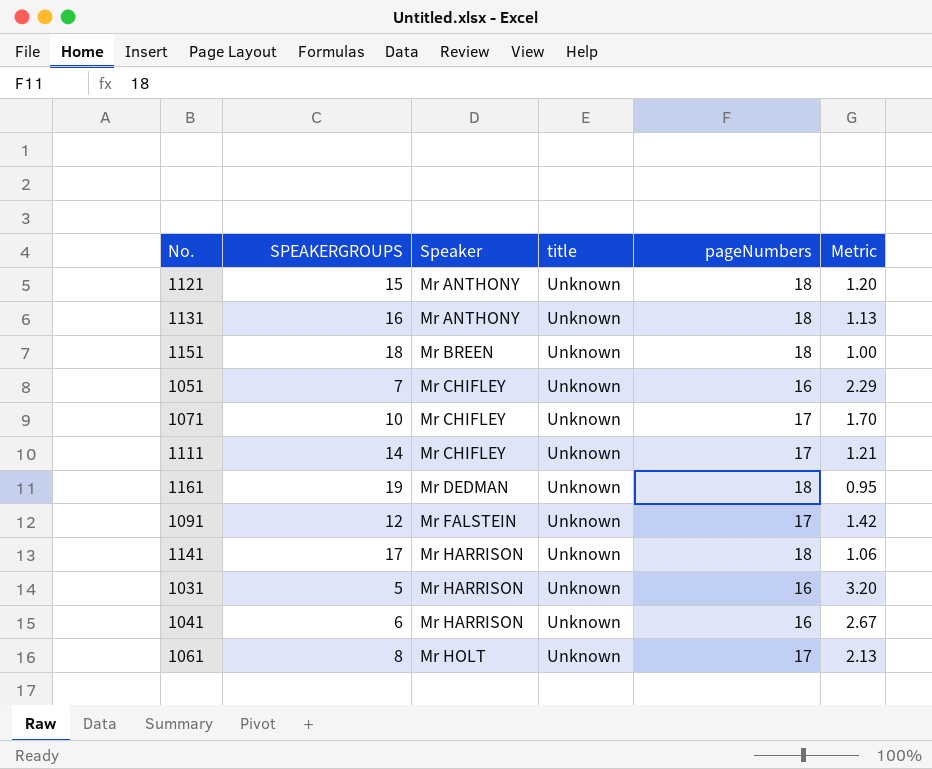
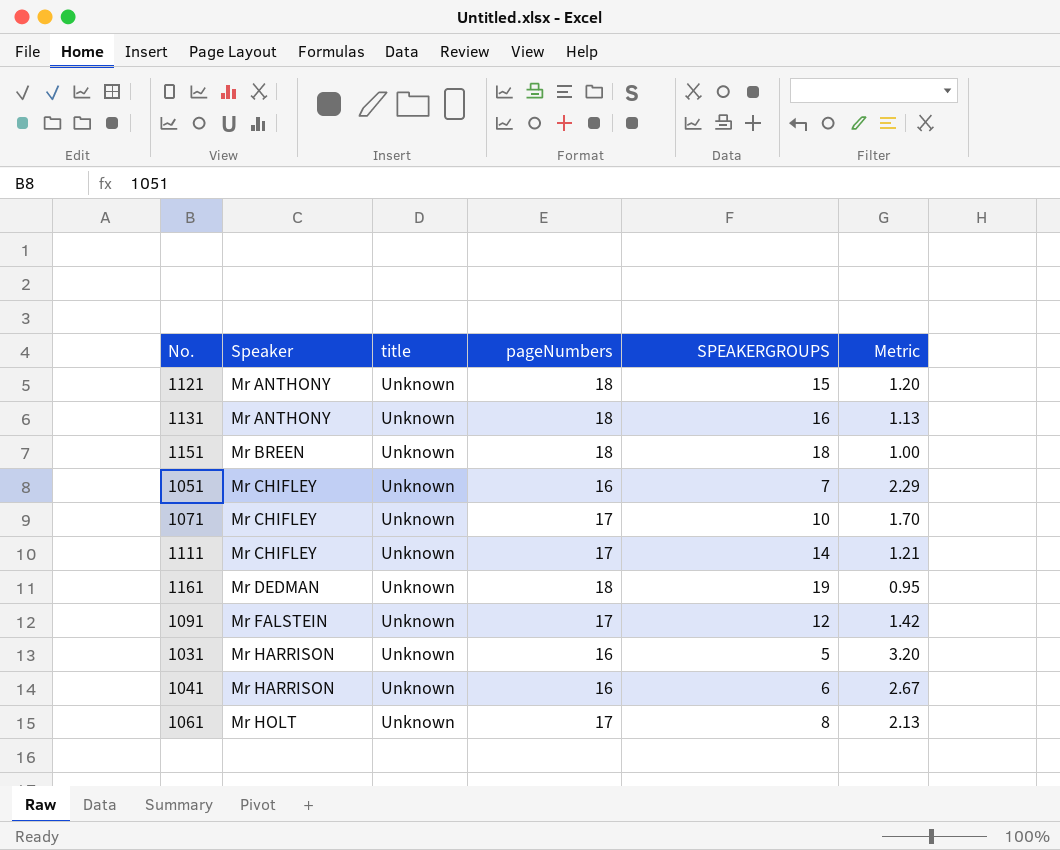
column SPEAKERGROUPS | position: 2 -> 5
row 1141: 17 | Mr HARRISON | Unknown | 18 | 1.06 -> none

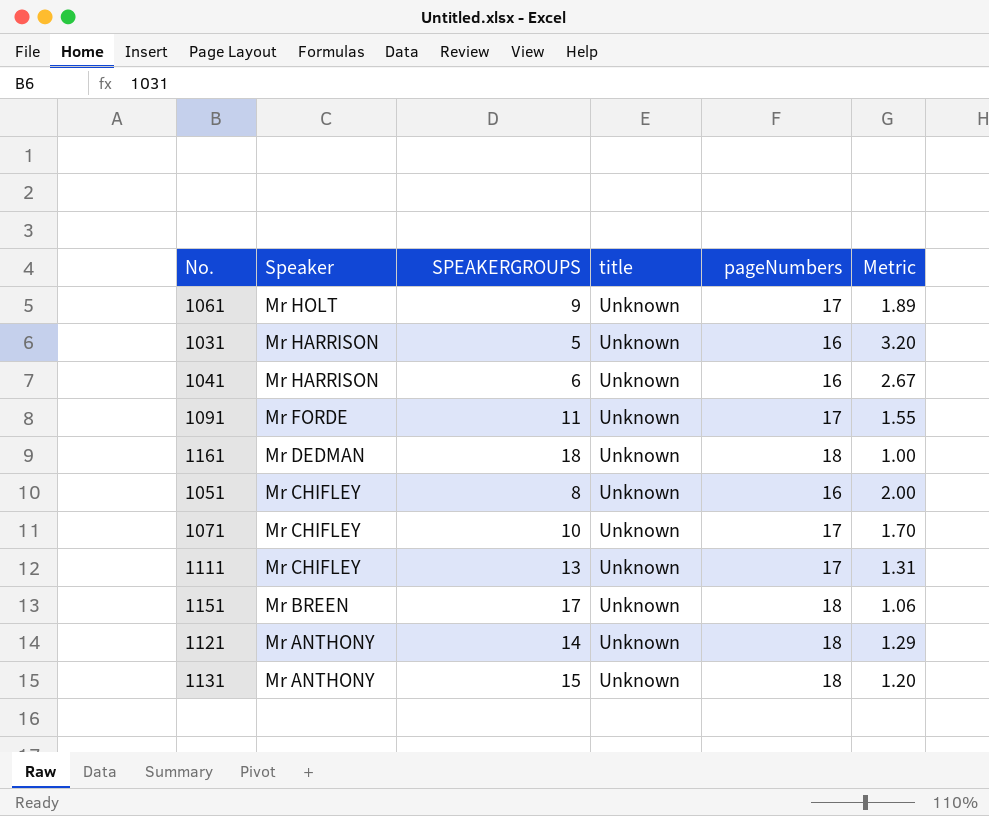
row order: Speaker ascending -> Speaker descending
column SPEAKERGROUPS | position: 5 -> 3
1061 | SPEAKERGROUPS: 8 -> 9
1061 | Metric: 2.13 -> 1.89
1091 | Speaker: Mr FALSTEIN -> Mr FORDE
1091 | SPEAKERGROUPS: 12 -> 11
1091 | Metric: 1.42 -> 1.55
1161 | SPEAKERGROUPS: 19 -> 18
1161 | Metric: 0.95 -> 1.00
1051 | SPEAKERGROUPS: 7 -> 8
1051 | Metric: 2.29 -> 2.00
1111 | SPEAKERGROUPS: 14 -> 13
1111 | Metric: 1.21 -> 1.31
1151 | SPEAKERGROUPS: 18 -> 17
1151 | Metric: 1.00 -> 1.06
1121 | SPEAKERGROUPS: 15 -> 14
1121 | Metric: 1.20 -> 1.29
1131 | SPEAKERGROUPS: 16 -> 15
1131 | Metric: 1.13 -> 1.20

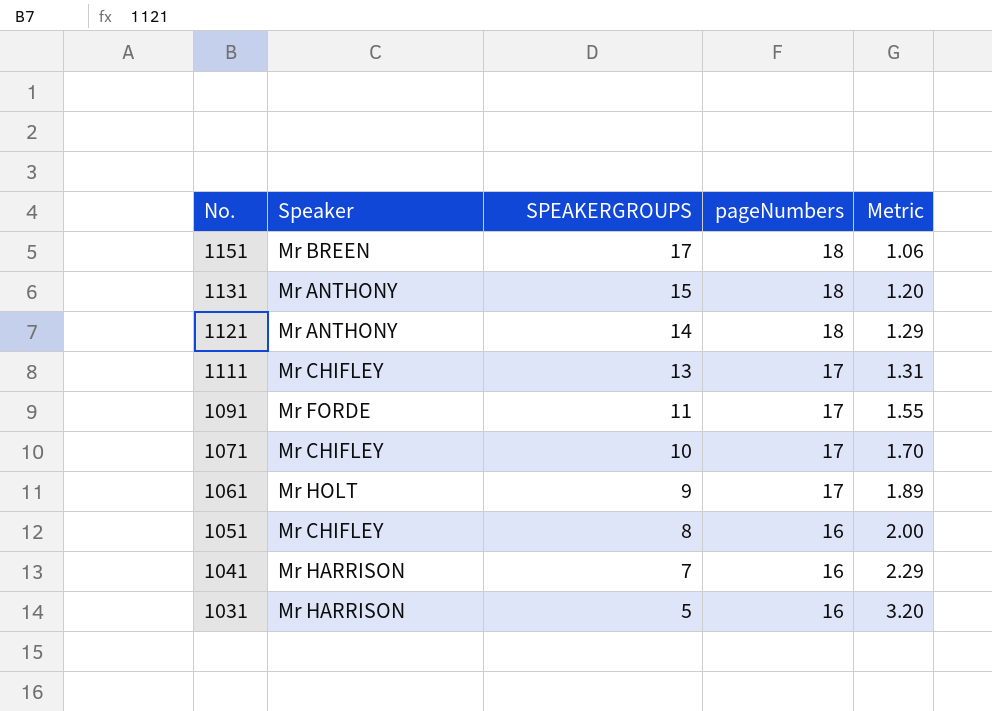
row order: Speaker descending -> No. descending
column title | position: 4 -> none
row 1161: Mr DEDMAN | 18 | Unknown | 18 | 1.00 -> none
1041 | SPEAKERGROUPS: 6 -> 7
1041 | Metric: 2.67 -> 2.29

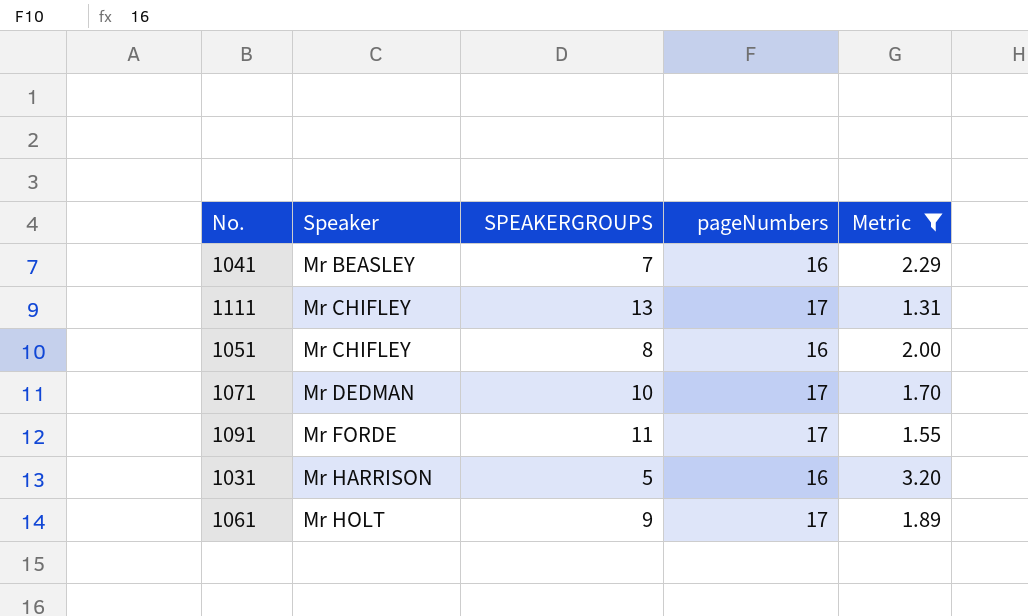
filter: none -> Metric >= 1.31
row order: No. descending -> Speaker ascending
1041 | Speaker: Mr HARRISON -> Mr BEASLEY
1071 | Speaker: Mr CHIFLEY -> Mr DEDMAN

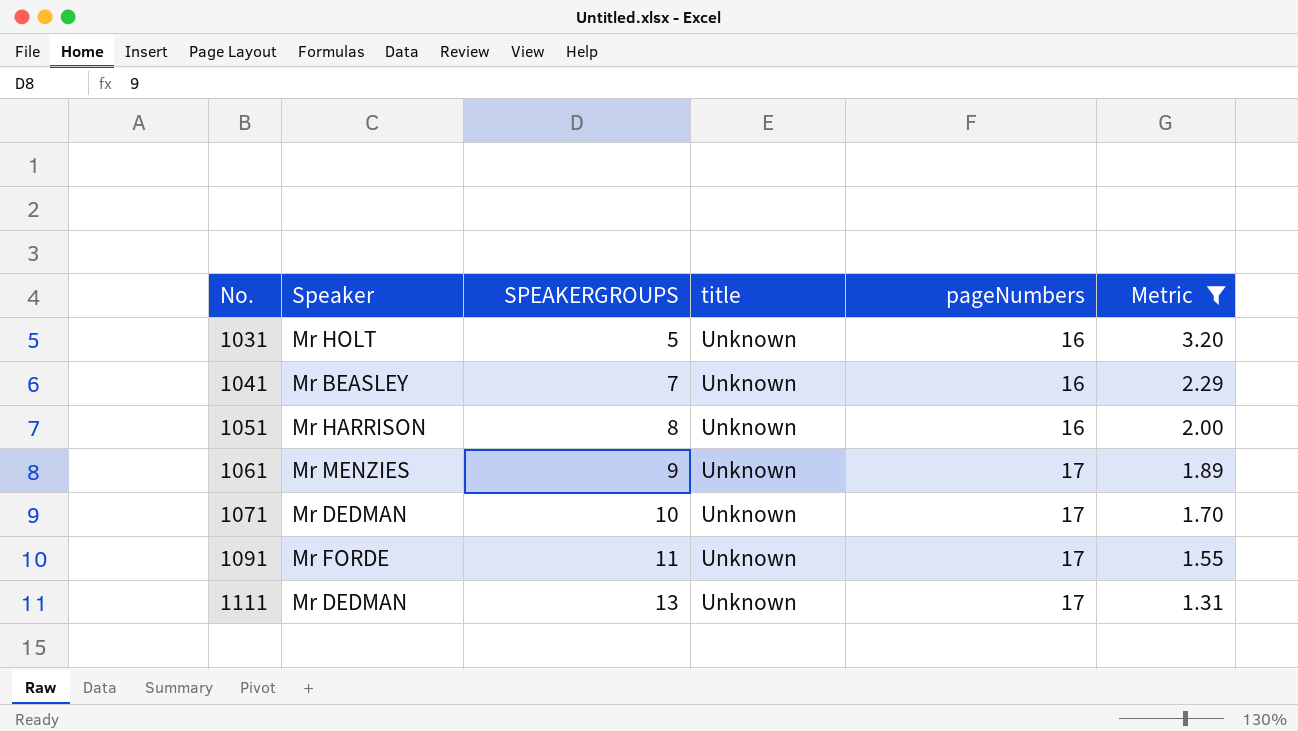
row order: Speaker ascending -> No. ascending
column title | position: none -> 4
1031 | Speaker: Mr HARRISON -> Mr HOLT
1051 | Speaker: Mr CHIFLEY -> Mr HARRISON
1061 | Speaker: Mr HOLT -> Mr MENZIES
1111 | Speaker: Mr CHIFLEY -> Mr DEDMAN

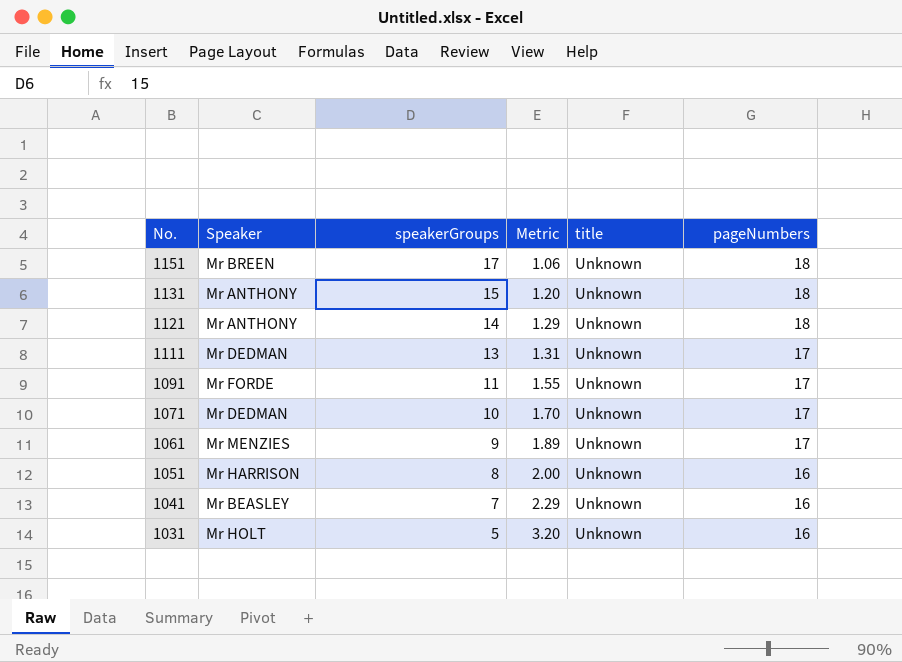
filter: Metric >= 1.31 -> none
row order: No. ascending -> No. descending
column name: SPEAKERGROUPS -> speakerGroups
column Metric | position: 6 -> 4

